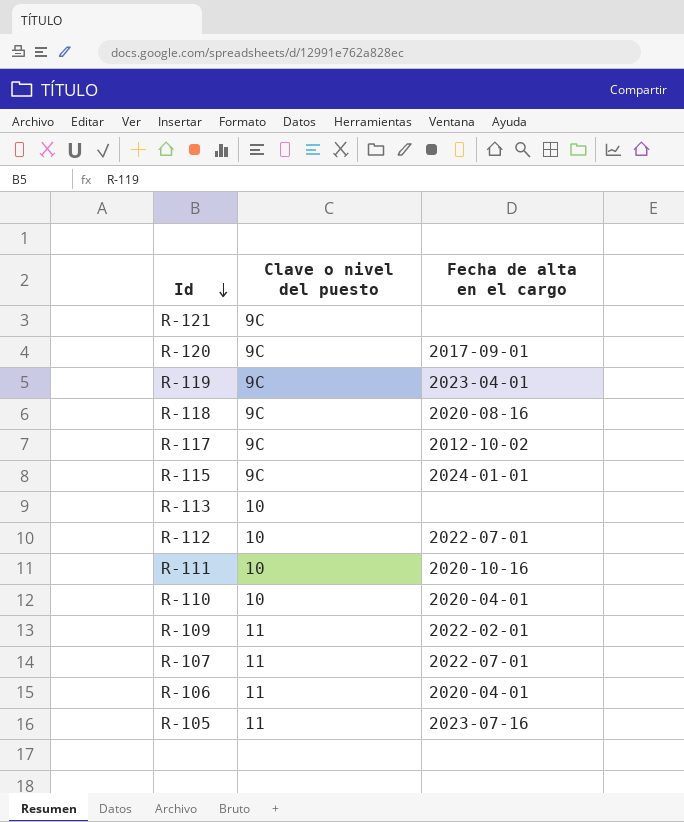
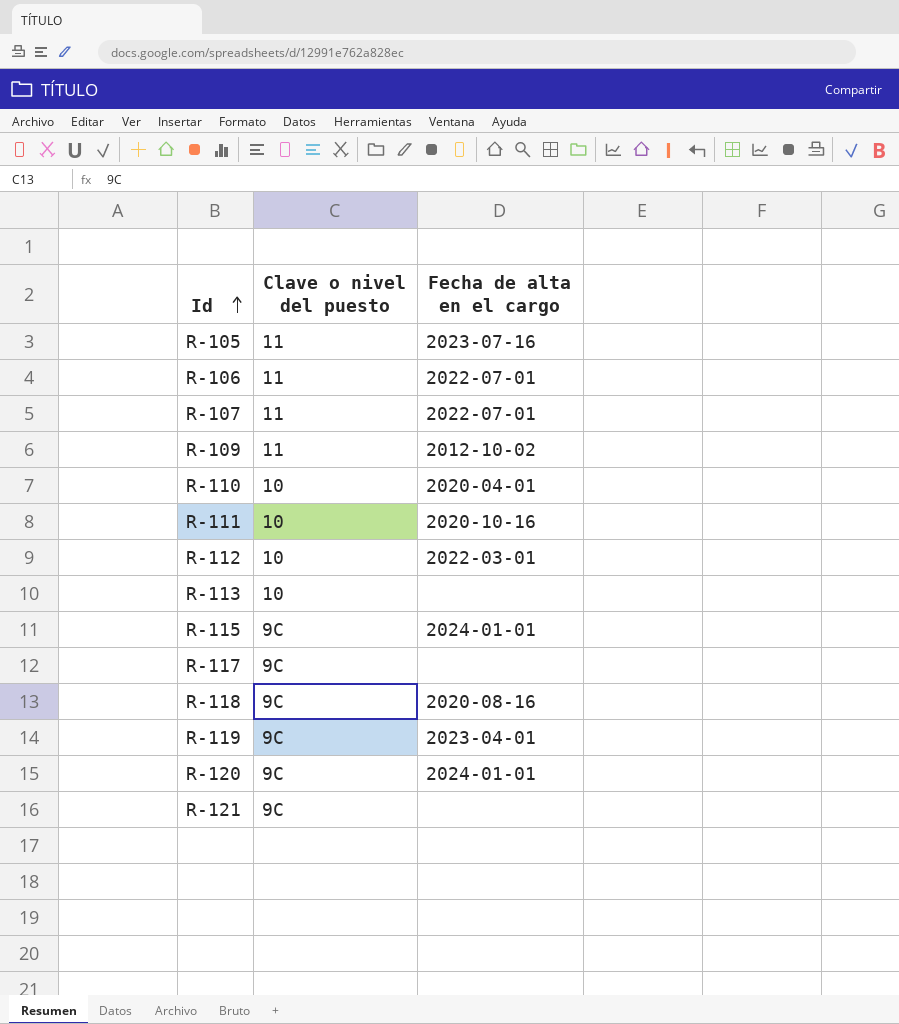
row order: Id descending -> Id ascending
R-106 | Fecha de alta en el cargo: 2020-04-01 -> 2022-07-01
R-109 | Fecha de alta en el cargo: 2022-02-01 -> 2012-10-02
R-112 | Fecha de alta en el cargo: 2022-07-01 -> 2022-03-01
R-117 | Fecha de alta en el cargo: 2012-10-02 -> none
R-120 | Fecha de alta en el cargo: 2017-09-01 -> 2024-01-01

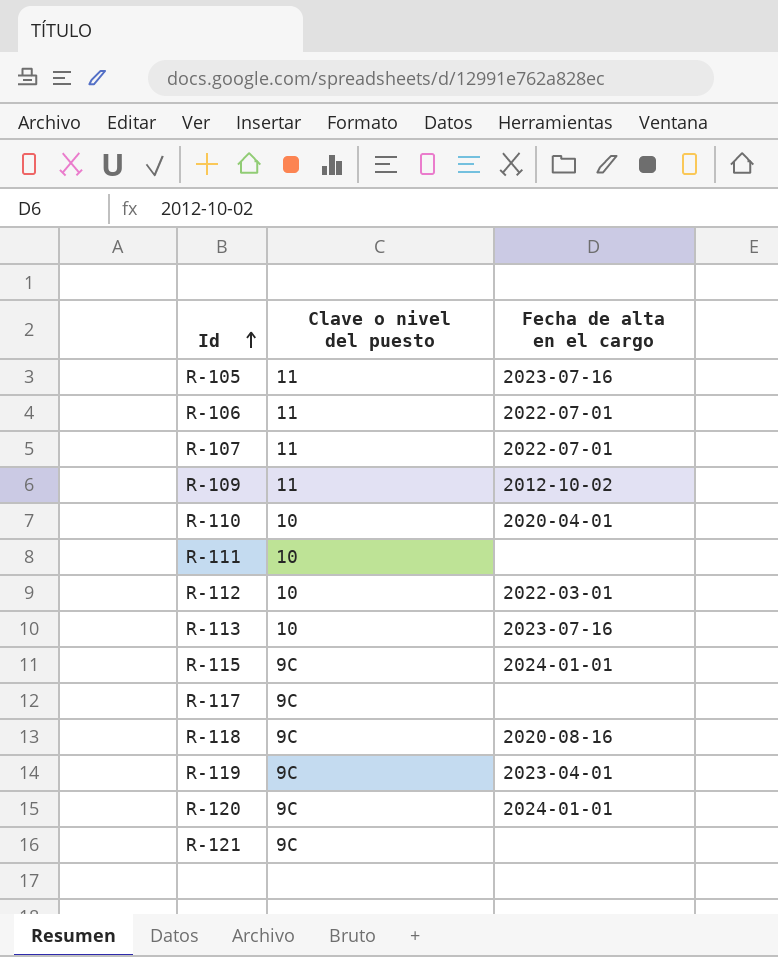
R-111 | Fecha de alta en el cargo: 2020-10-16 -> none
R-113 | Fecha de alta en el cargo: none -> 2023-07-16

